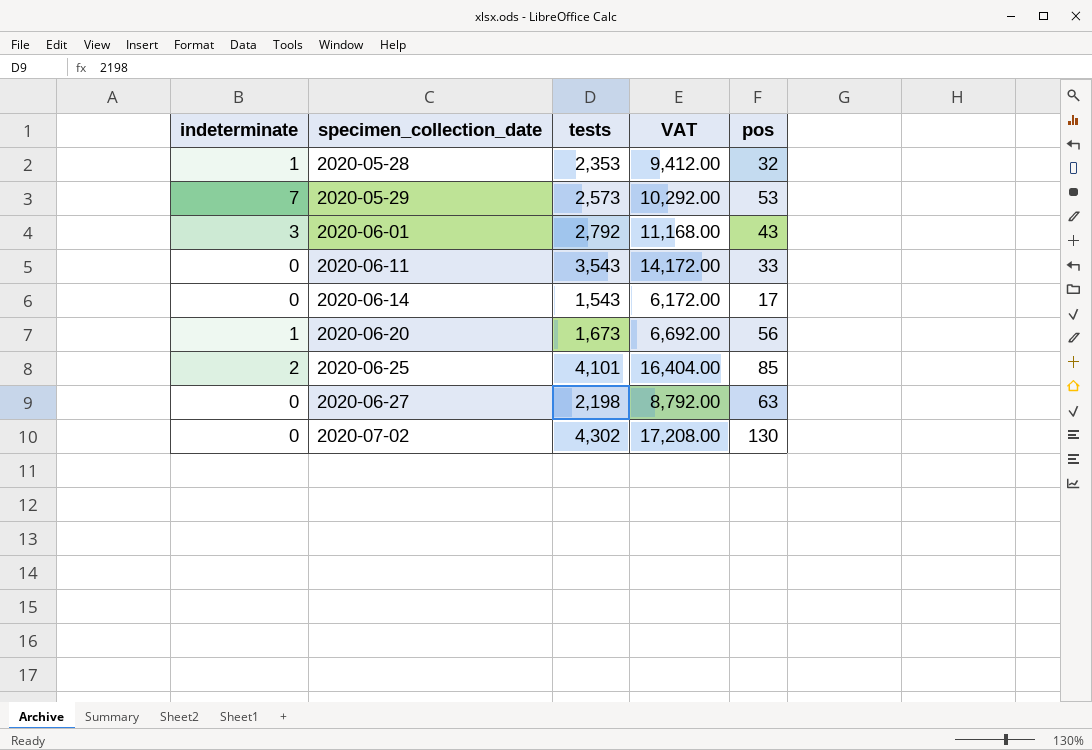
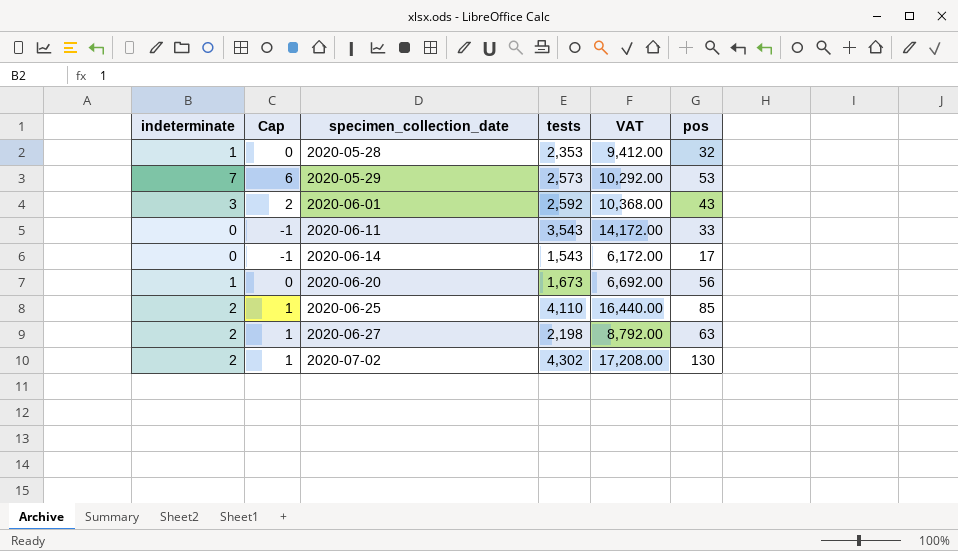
column Cap | formula: none -> [indeterminate] - 1
2020-06-01 | tests: 2,792 -> 2,592
2020-06-01 | VAT: 11,168.00 -> 10,368.00
2020-06-25 | tests: 4,101 -> 4,110
2020-06-25 | VAT: 16,404.00 -> 16,440.00
2020-06-27 | indeterminate: 0 -> 2
2020-07-02 | indeterminate: 0 -> 2

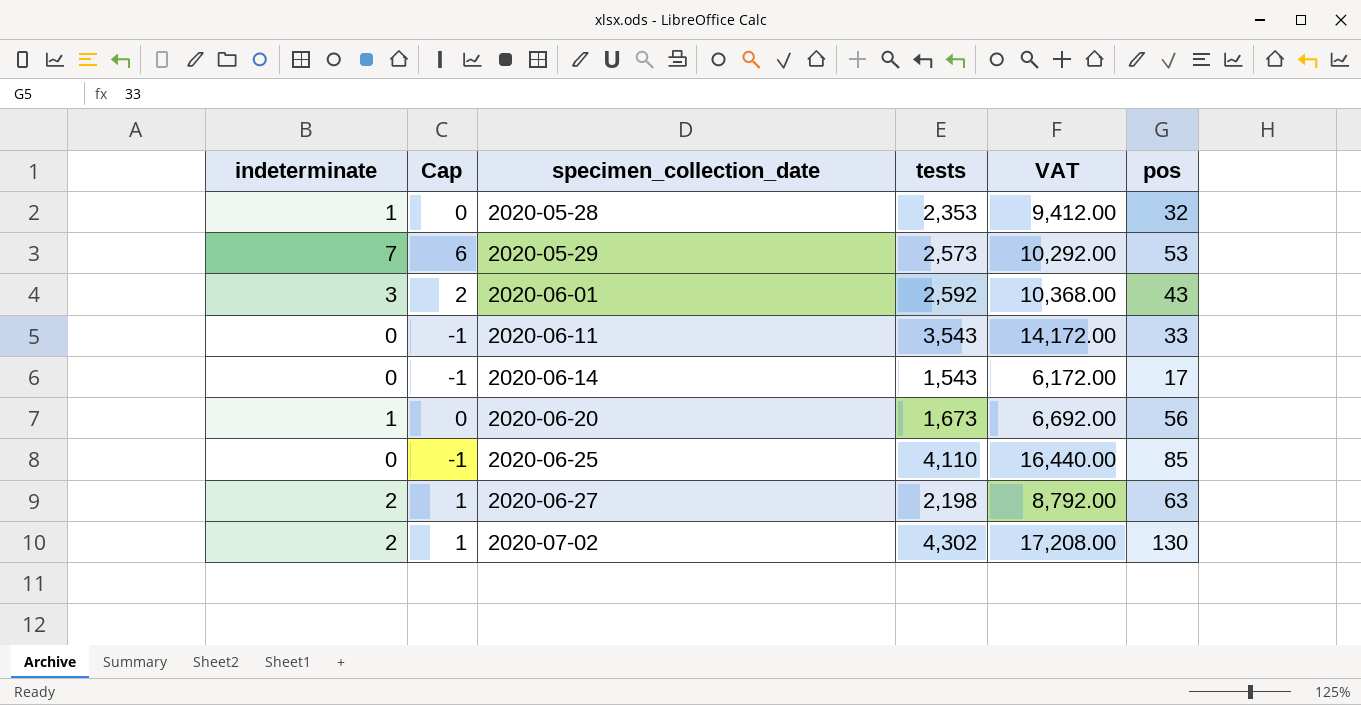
2020-06-25 | indeterminate: 2 -> 0
2020-06-25 | Cap: 1 -> -1

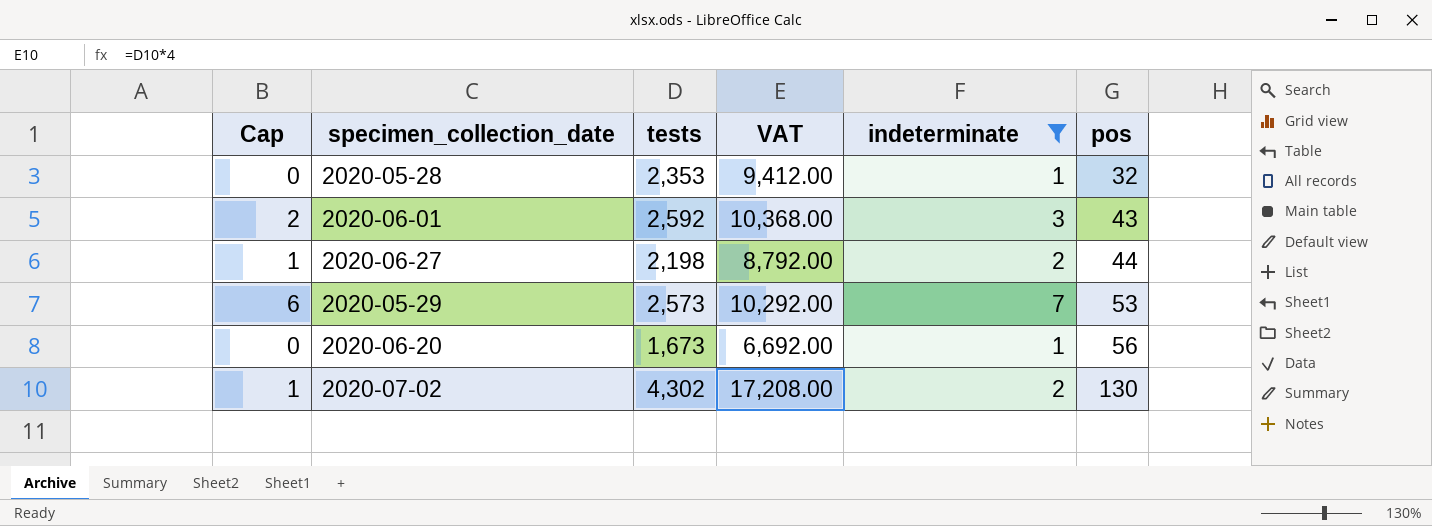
filter: none -> indeterminate != 0
row order: specimen_collection_date ascending -> pos ascending
column indeterminate | position: 1 -> 5
2020-06-27 | pos: 63 -> 44

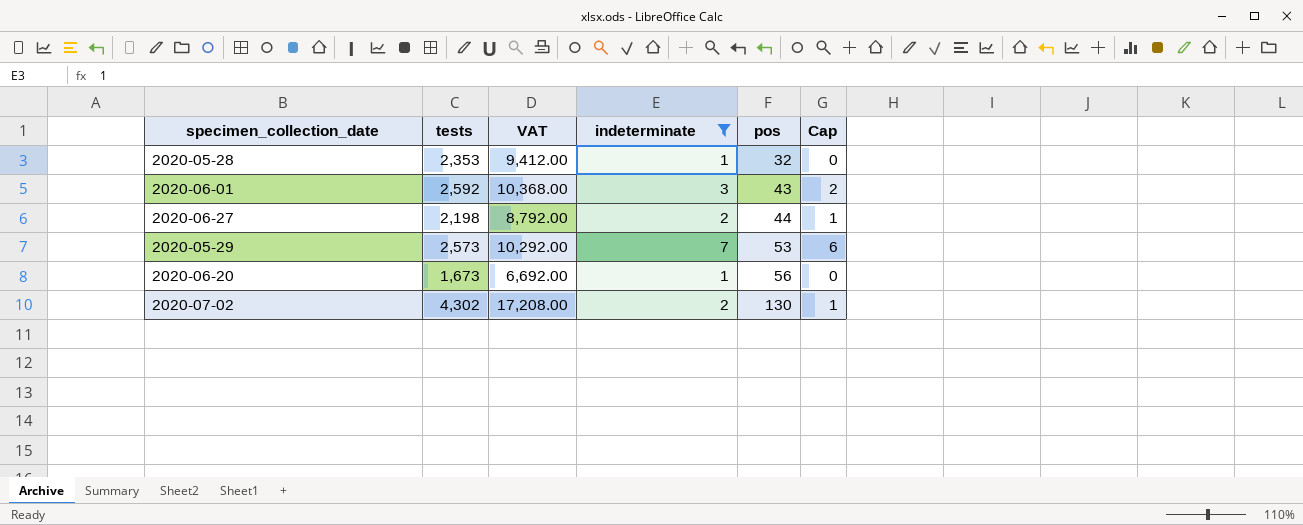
column Cap | position: 1 -> 6

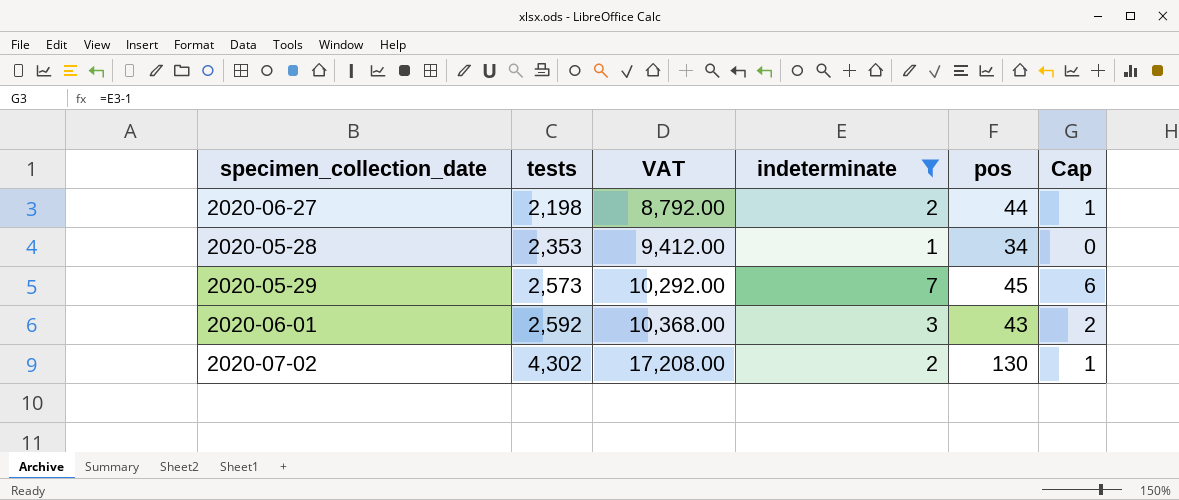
row order: pos ascending -> tests ascending
row 2020-06-20: 1,673 | 6,692.00 | 1 | 56 | 0 -> none
2020-05-28 | pos: 32 -> 34
2020-05-29 | pos: 53 -> 45

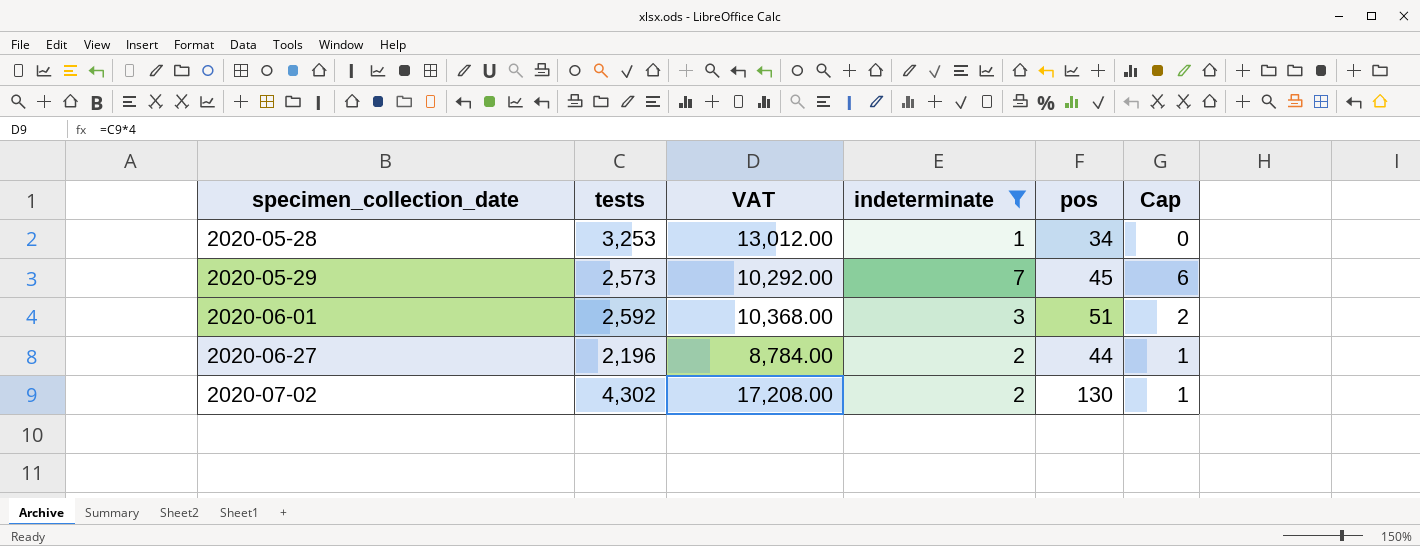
row order: tests ascending -> specimen_collection_date ascending
2020-05-28 | tests: 2,353 -> 3,253
2020-05-28 | VAT: 9,412.00 -> 13,012.00
2020-06-01 | pos: 43 -> 51
2020-06-27 | tests: 2,198 -> 2,196
2020-06-27 | VAT: 8,792.00 -> 8,784.00

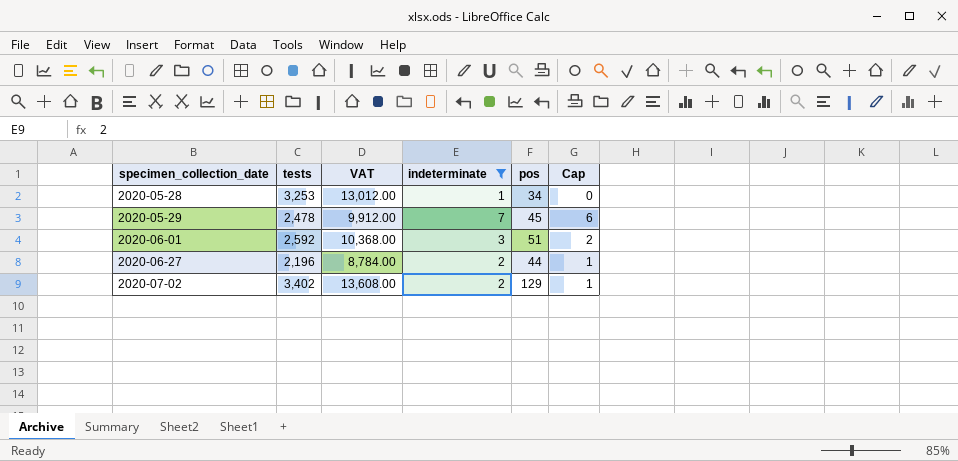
2020-05-29 | tests: 2,573 -> 2,478
2020-05-29 | VAT: 10,292.00 -> 9,912.00
2020-07-02 | tests: 4,302 -> 3,402
2020-07-02 | VAT: 17,208.00 -> 13,608.00
2020-07-02 | pos: 130 -> 129

